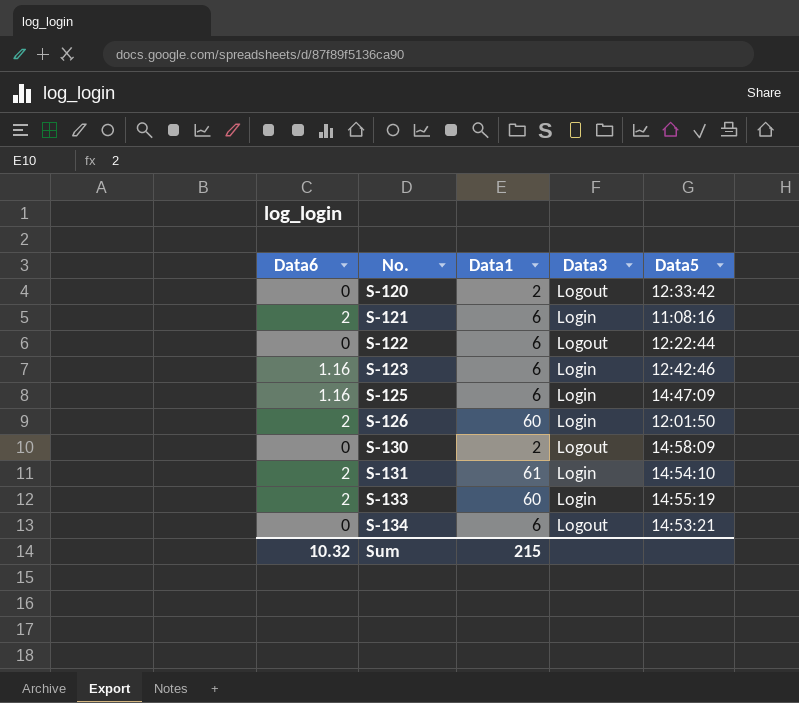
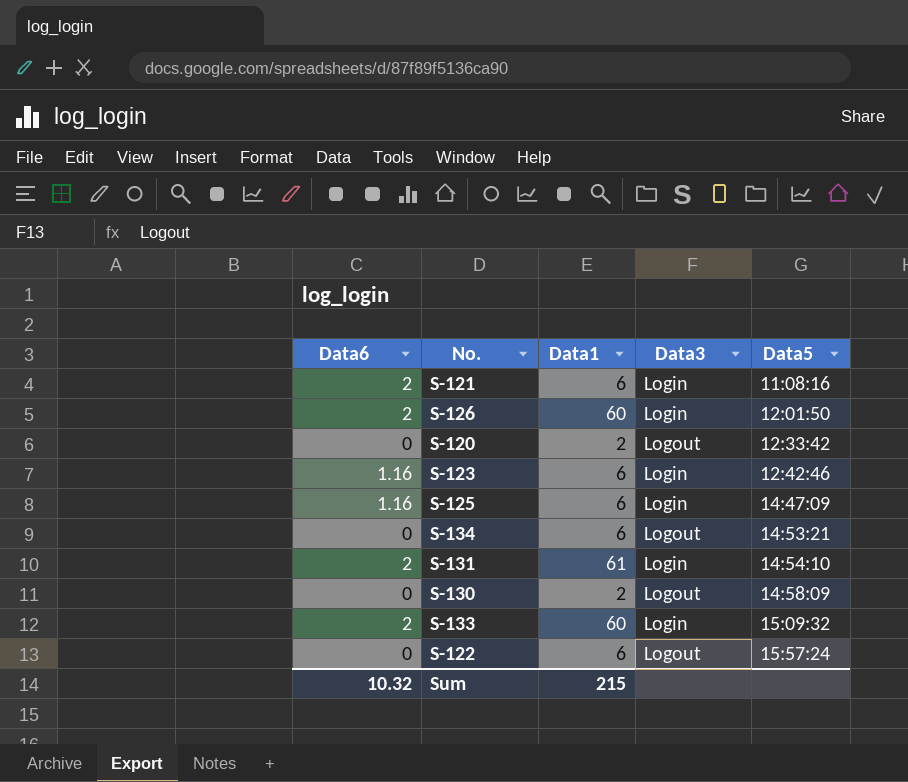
row order: No. ascending -> Data5 ascending
S-133 | Data5: 14:55:19 -> 15:09:32
S-122 | Data5: 12:22:44 -> 15:57:24

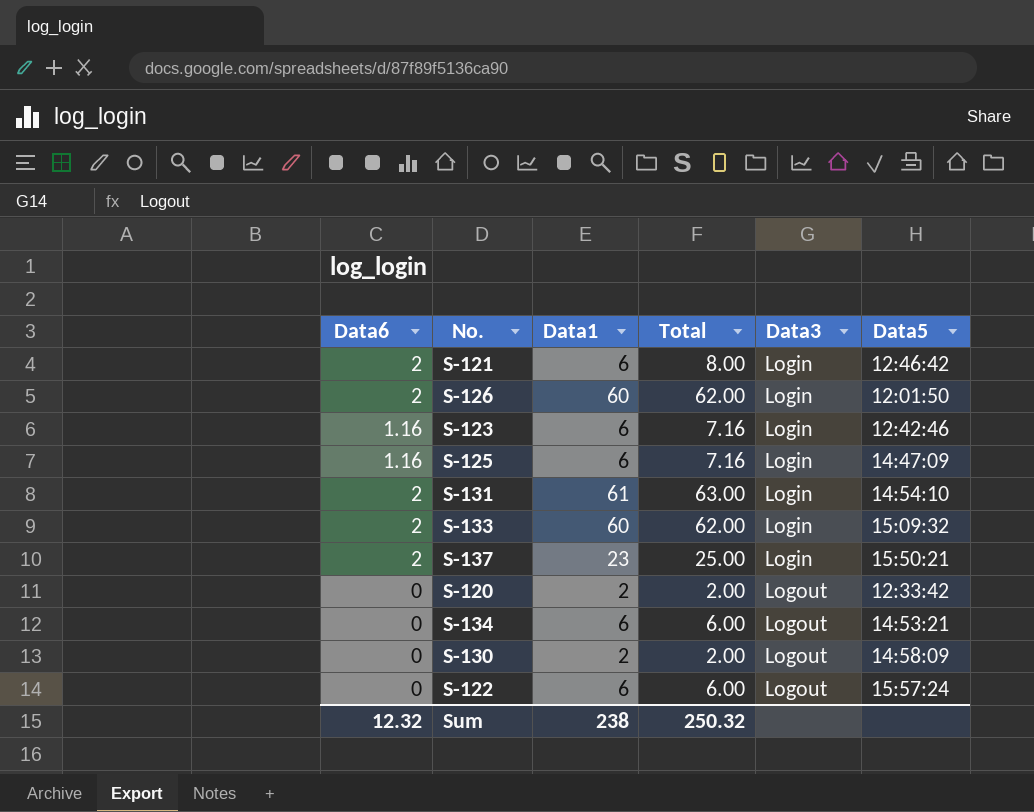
row order: Data5 ascending -> Data3 ascending
column Total | formula: none -> [Data6] + [Data1]
S-121 | Data5: 11:08:16 -> 12:46:42
row S-137: none -> 2 | 23 | 25.00 | Login | 15:50:21
Sum | Data6: 10.32 -> 12.32
Sum | Data1: 215 -> 238

